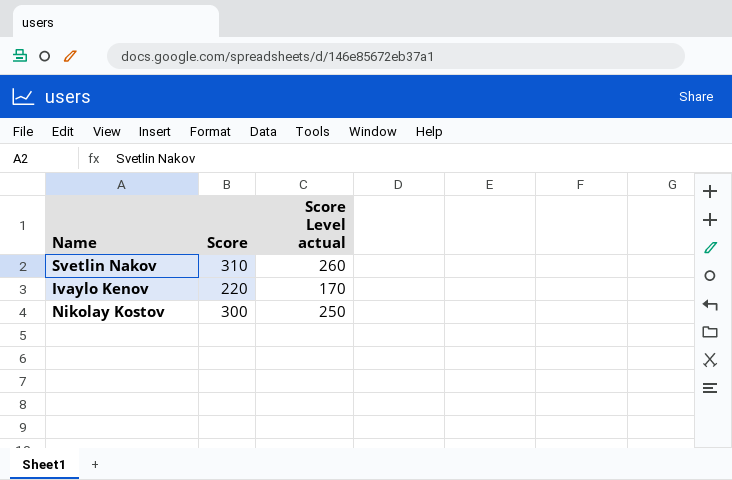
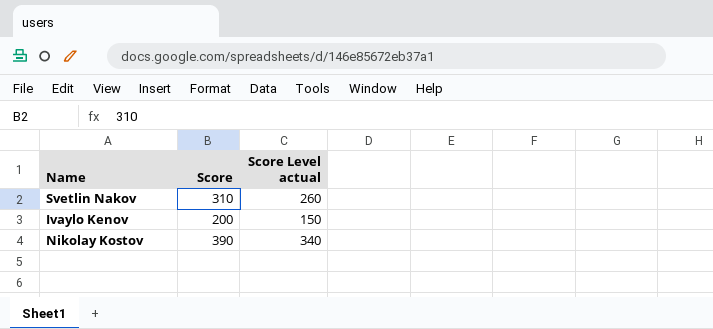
Ivaylo Kenov | Score: 220 -> 200
Ivaylo Kenov | Score Level actual: 170 -> 150
Nikolay Kostov | Score: 300 -> 390
Nikolay Kostov | Score Level actual: 250 -> 340

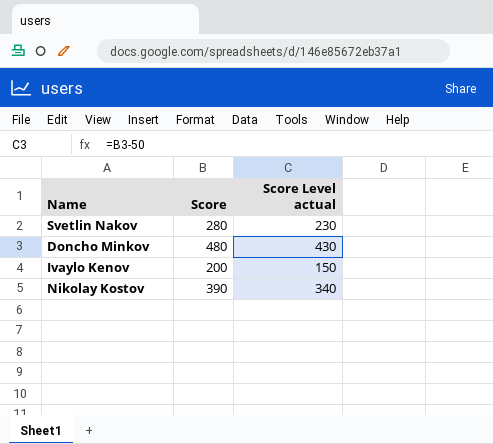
Svetlin Nakov | Score: 310 -> 280
Svetlin Nakov | Score Level actual: 260 -> 230
row Doncho Minkov: none -> 480 | 430

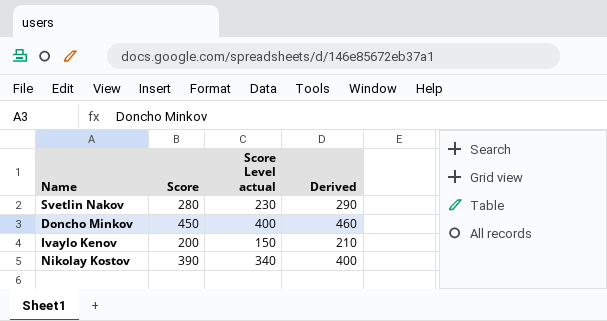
column Derived | formula: none -> [Score] + 10
Doncho Minkov | Score: 480 -> 450
Doncho Minkov | Score Level actual: 430 -> 400

